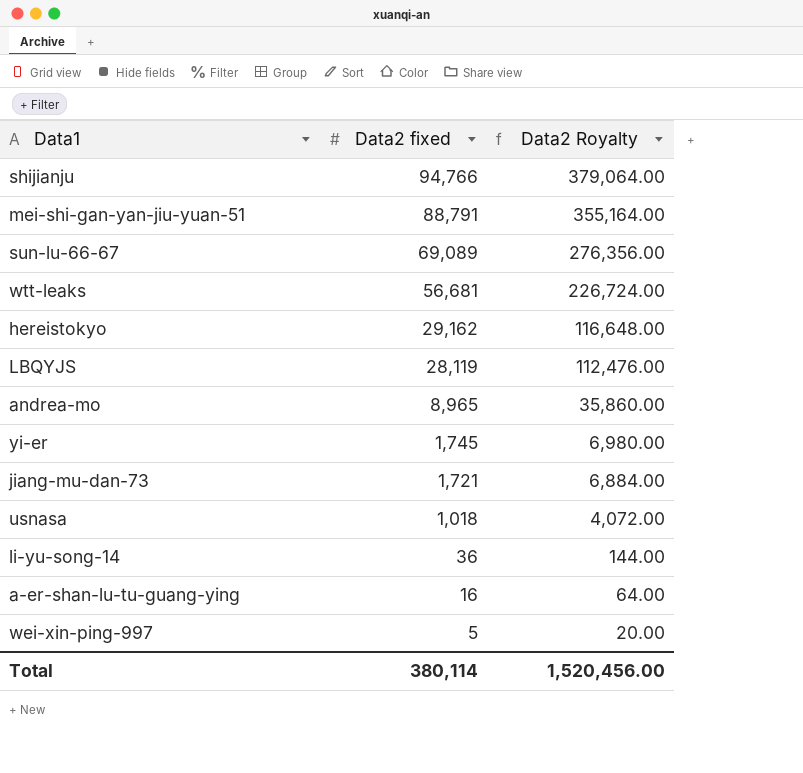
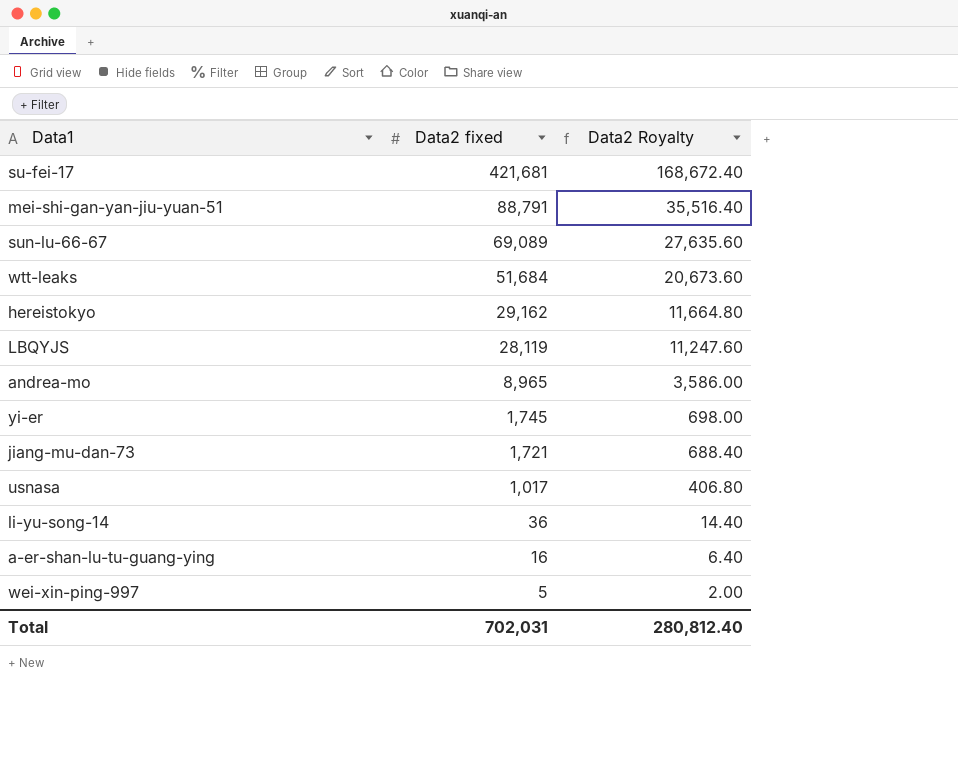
column Data2 Royalty | formula: [Data2 fixed] * 4 -> [Data2 fixed] * 0.4
row shijianju: 94,766 | 379,064.00 -> none
row su-fei-17: none -> 421,681 | 168,672.40
wtt-leaks | Data2 fixed: 56,681 -> 51,684
usnasa | Data2 fixed: 1,018 -> 1,017
Total | Data2 fixed: 380,114 -> 702,031
Total | Data2 Royalty: 1,520,456.00 -> 280,812.40

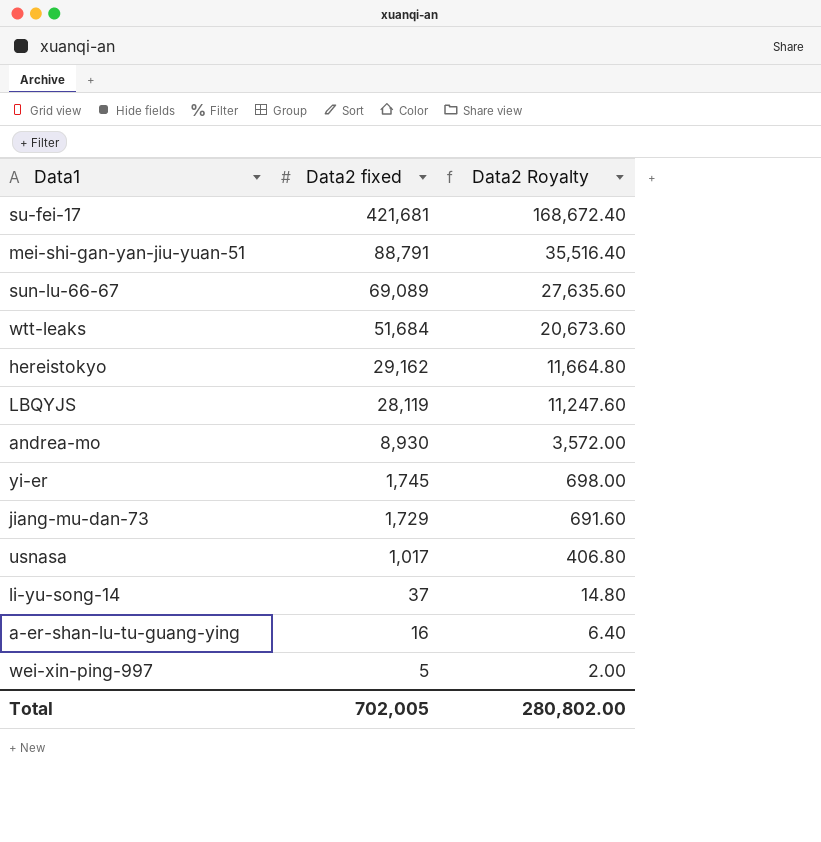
andrea-mo | Data2 fixed: 8,965 -> 8,930
andrea-mo | Data2 Royalty: 3,586.00 -> 3,572.00
jiang-mu-dan-73 | Data2 fixed: 1,721 -> 1,729
jiang-mu-dan-73 | Data2 Royalty: 688.40 -> 691.60
li-yu-song-14 | Data2 fixed: 36 -> 37
li-yu-song-14 | Data2 Royalty: 14.40 -> 14.80
Total | Data2 fixed: 702,031 -> 702,005
Total | Data2 Royalty: 280,812.40 -> 280,802.00

